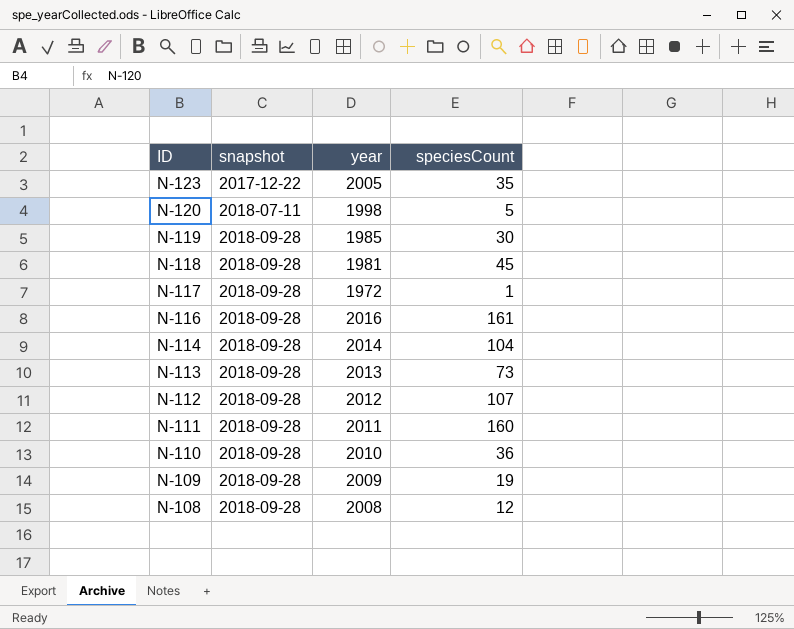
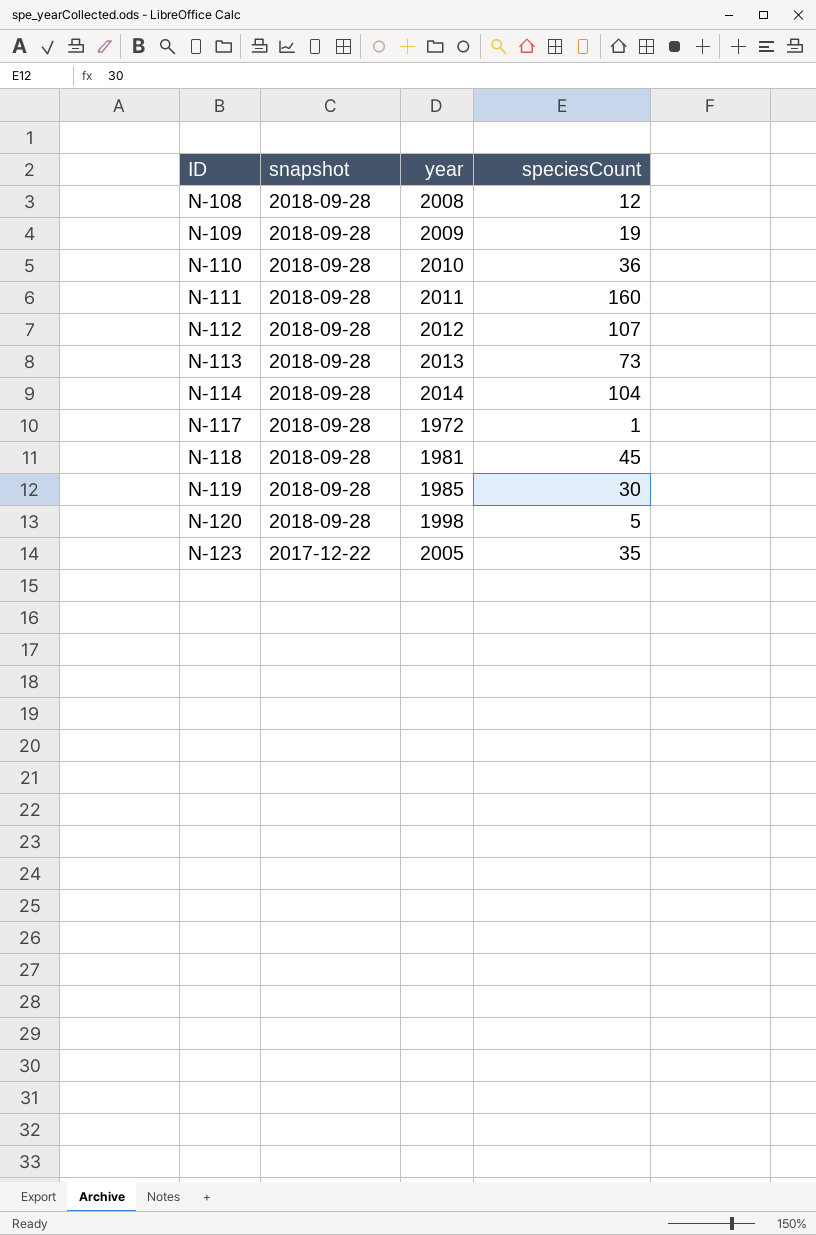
row order: ID descending -> ID ascending
row N-116: 2018-09-28 | 2016 | 161 -> none
N-120 | snapshot: 2018-07-11 -> 2018-09-28

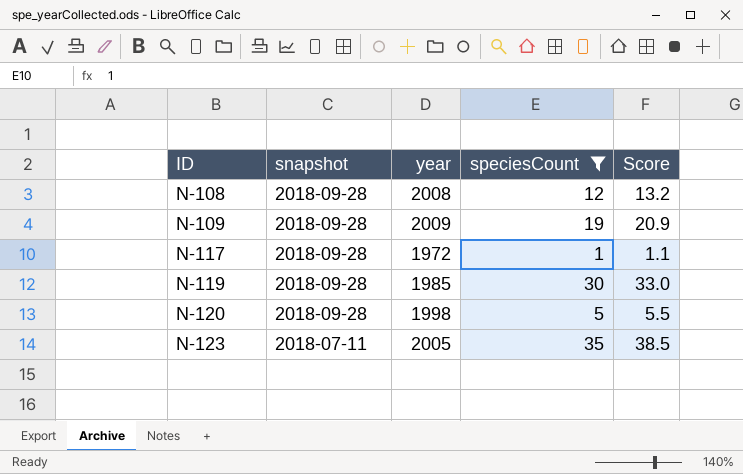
filter: none -> speciesCount <= 35
column Score | formula: none -> [speciesCount] * 1.1
N-123 | snapshot: 2017-12-22 -> 2018-07-11

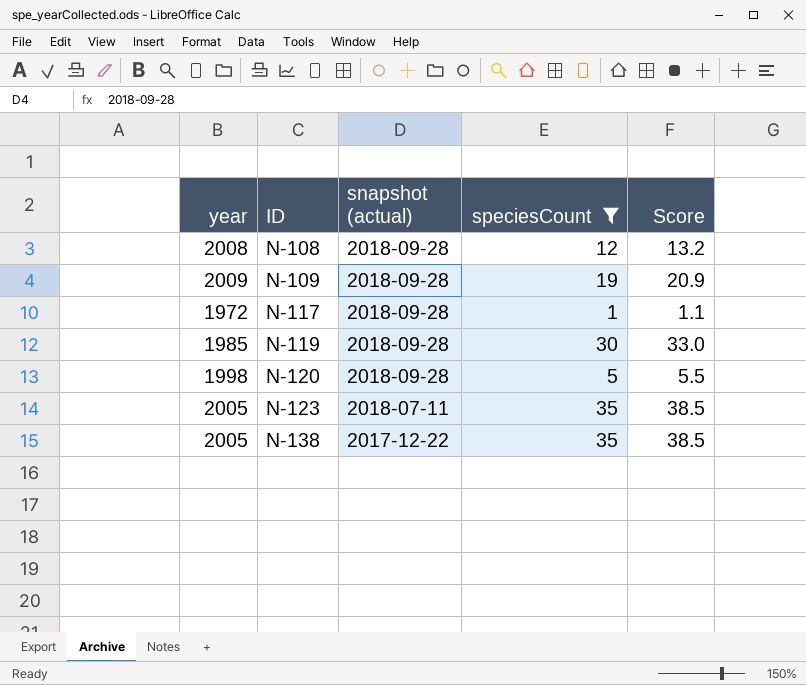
column year | position: 3 -> 1
column name: snapshot -> snapshot (actual)
row N-138: none -> 2005 | 2017-12-22 | 35 | 38.5

